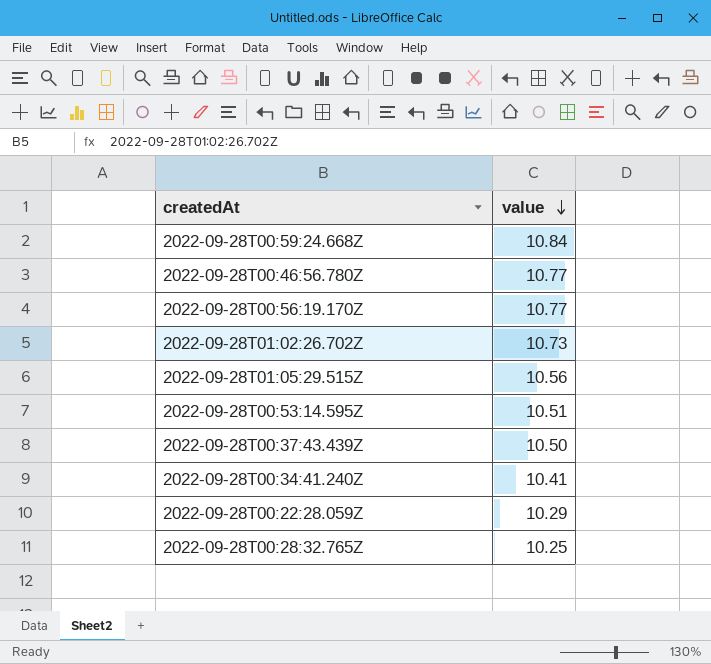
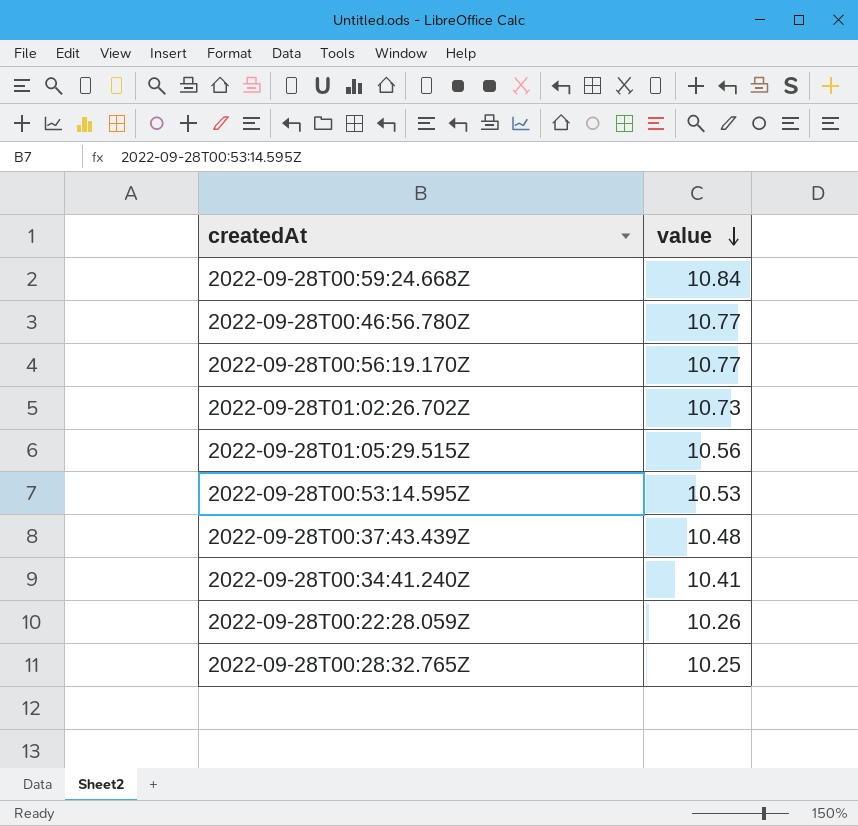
2022-09-28T00:53:14.595Z | value: 10.51 -> 10.53
2022-09-28T00:37:43.439Z | value: 10.50 -> 10.48
2022-09-28T00:22:28.059Z | value: 10.29 -> 10.26

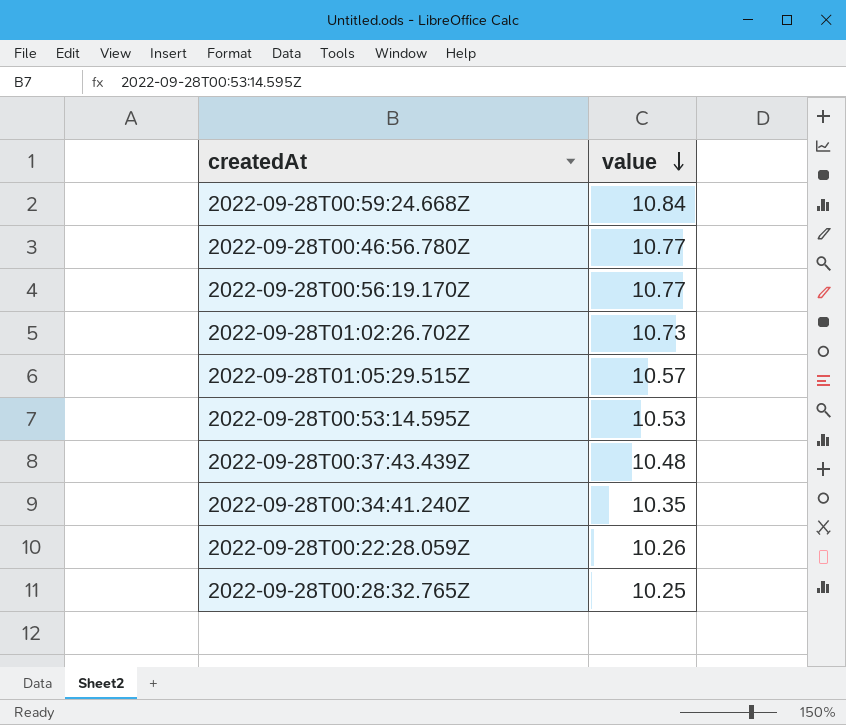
2022-09-28T01:05:29.515Z | value: 10.56 -> 10.57
2022-09-28T00:34:41.240Z | value: 10.41 -> 10.35

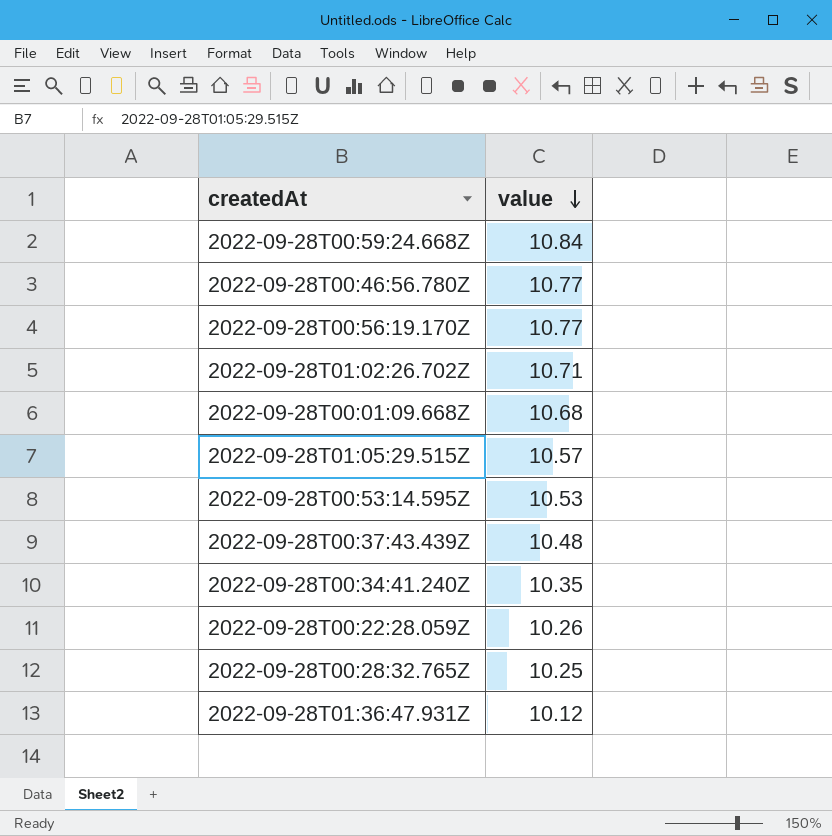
2022-09-28T01:02:26.702Z | value: 10.73 -> 10.71
row 2022-09-28T00:01:09.668Z: none -> 10.68
row 2022-09-28T01:36:47.931Z: none -> 10.12

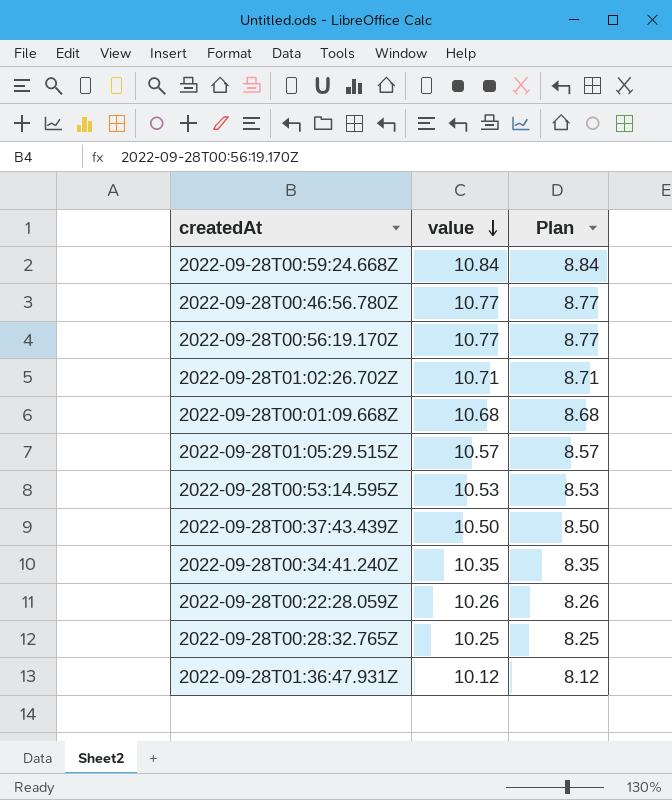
column Plan | formula: none -> [value] - 2
2022-09-28T00:37:43.439Z | value: 10.48 -> 10.50

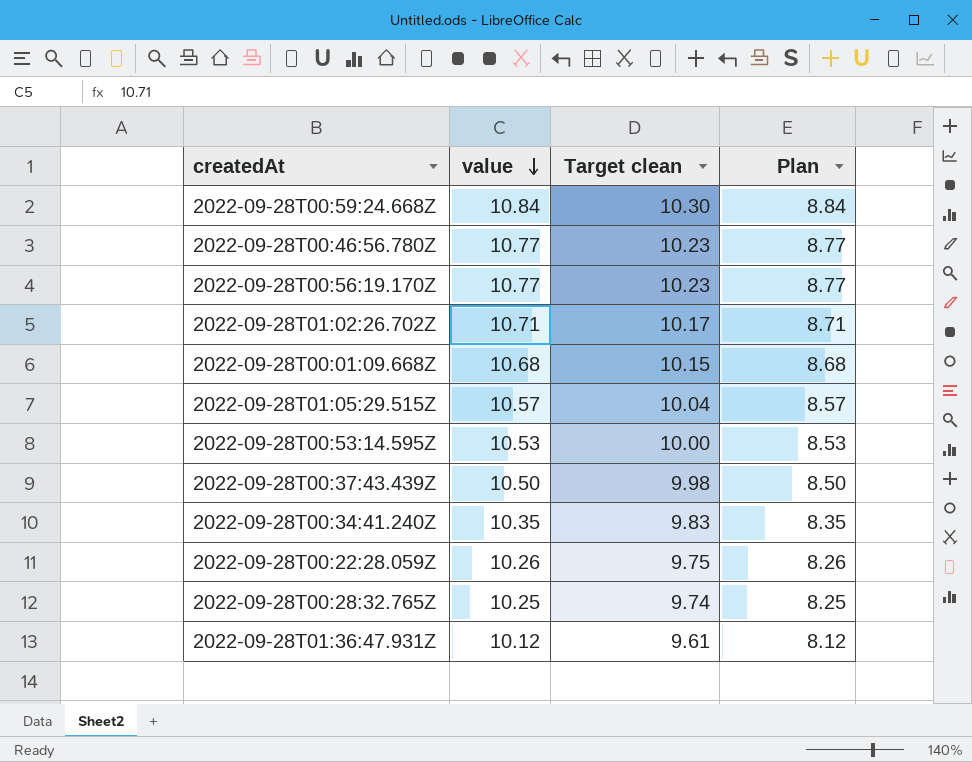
column Target clean | formula: none -> [value] * 0.95

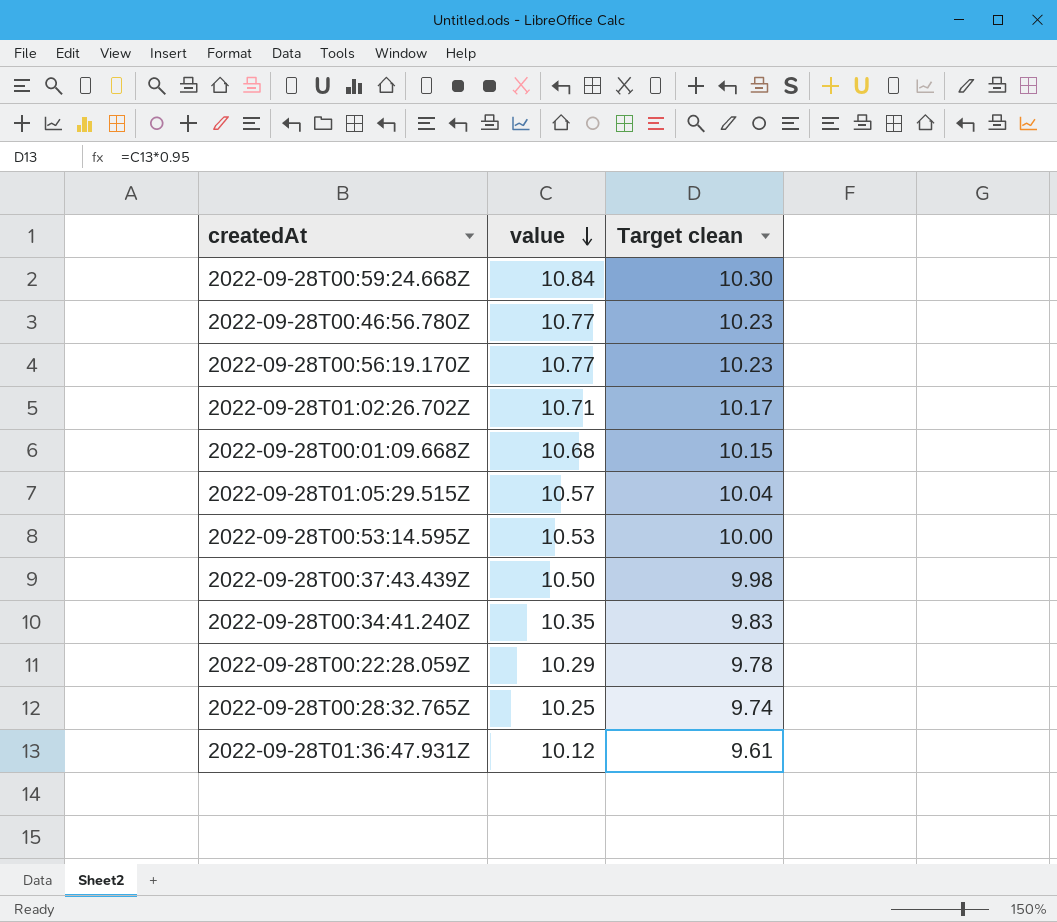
column Plan | formula: [value] - 2 -> none
2022-09-28T00:22:28.059Z | value: 10.26 -> 10.29
2022-09-28T00:22:28.059Z | Target clean: 9.75 -> 9.78

